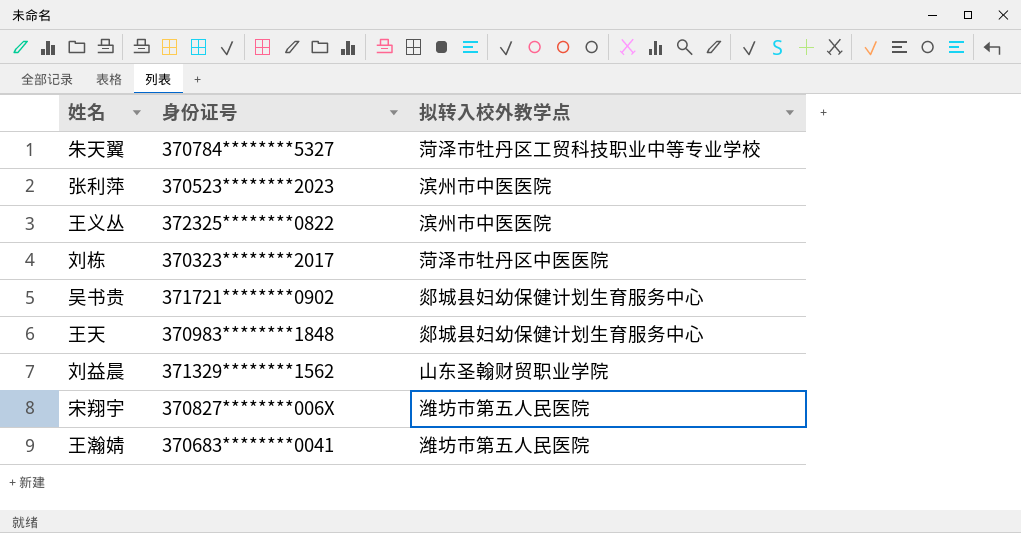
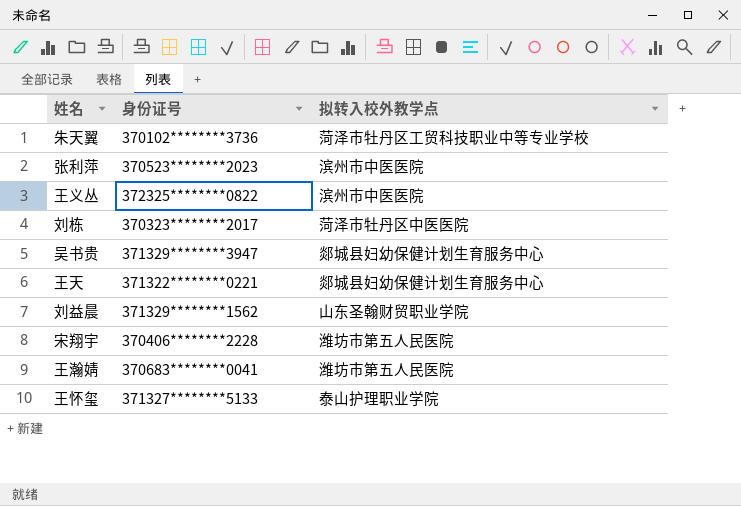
朱天翼 | 身份证号: 370784********5327 -> 370102********3736
吴书贵 | 身份证号: 371721********0902 -> 371329********3947
王天 | 身份证号: 370983********1848 -> 371322********0221
宋翔宇 | 身份证号: 370827********006X -> 370406********2228
row 王怀玺: none -> 371327********5133 | 泰山护理职业学院

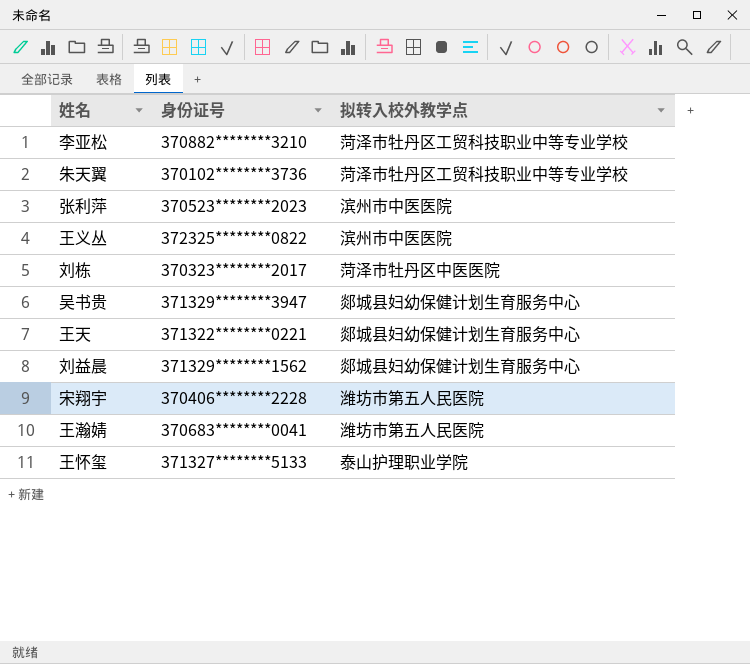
row 李亚松: none -> 370882********3210 | 菏泽市牡丹区工贸科技职业中等专业学校
刘益晨 | 拟转入校外教学点: 山东圣翰财贸职业学院 -> 郯城县妇幼保健计划生育服务中心

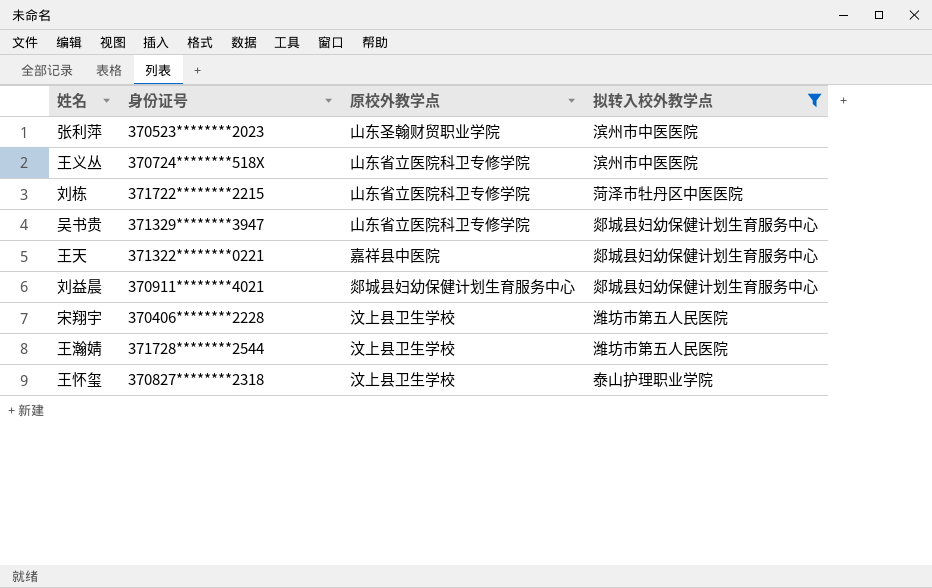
filter: none -> 拟转入校外教学点 != 菏泽市牡丹区工贸科技职业中等专业学校
column 原校外教学点 | position: none -> 3
王义丛 | 身份证号: 372325********0822 -> 370724********518X
刘栋 | 身份证号: 370323********2017 -> 371722********2215
刘益晨 | 身份证号: 371329********1562 -> 370911********4021
王瀚婧 | 身份证号: 370683********0041 -> 371728********2544
王怀玺 | 身份证号: 371327********5133 -> 370827********2318

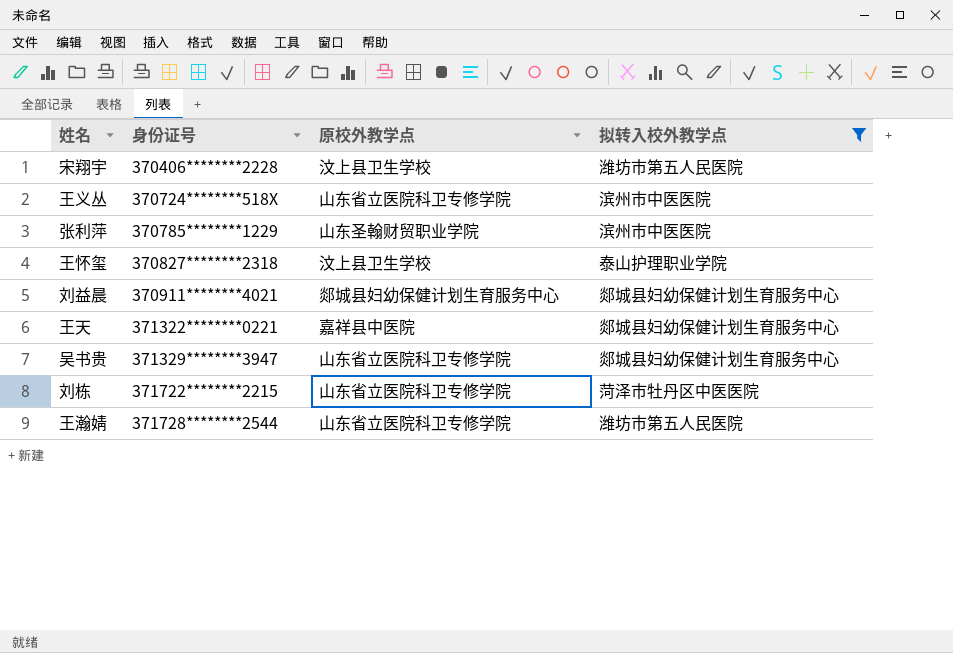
row order: none -> 身份证号 ascending
张利萍 | 身份证号: 370523********2023 -> 370785********1229
王瀚婧 | 原校外教学点: 汶上县卫生学校 -> 山东省立医院科卫专修学院

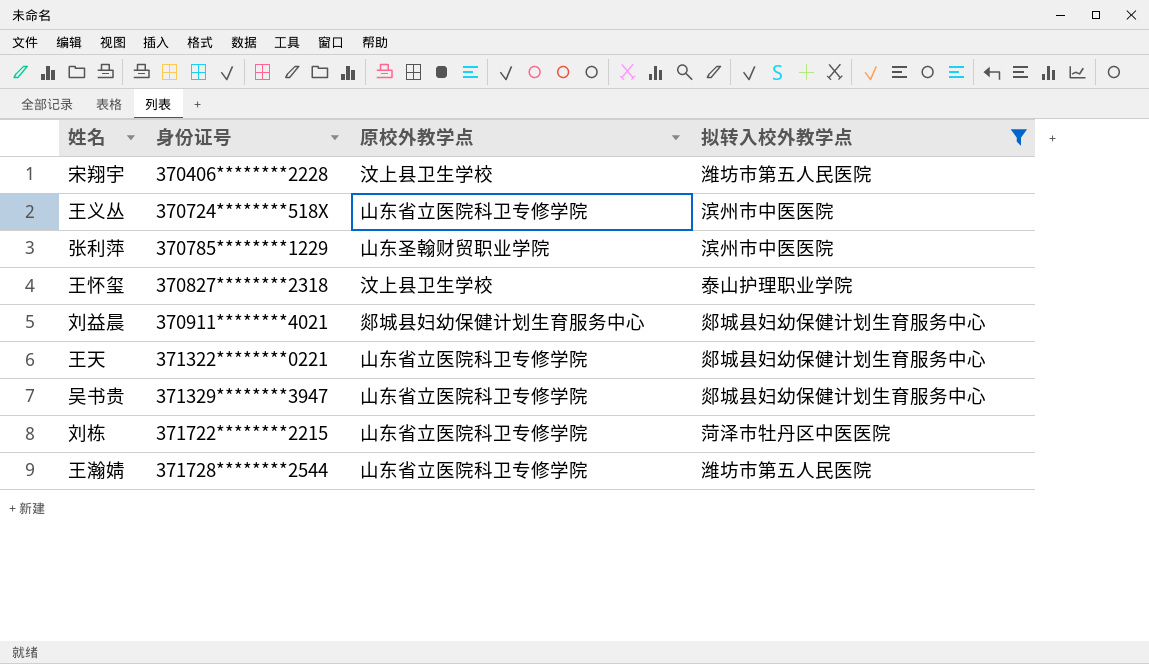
王天 | 原校外教学点: 嘉祥县中医院 -> 山东省立医院科卫专修学院

